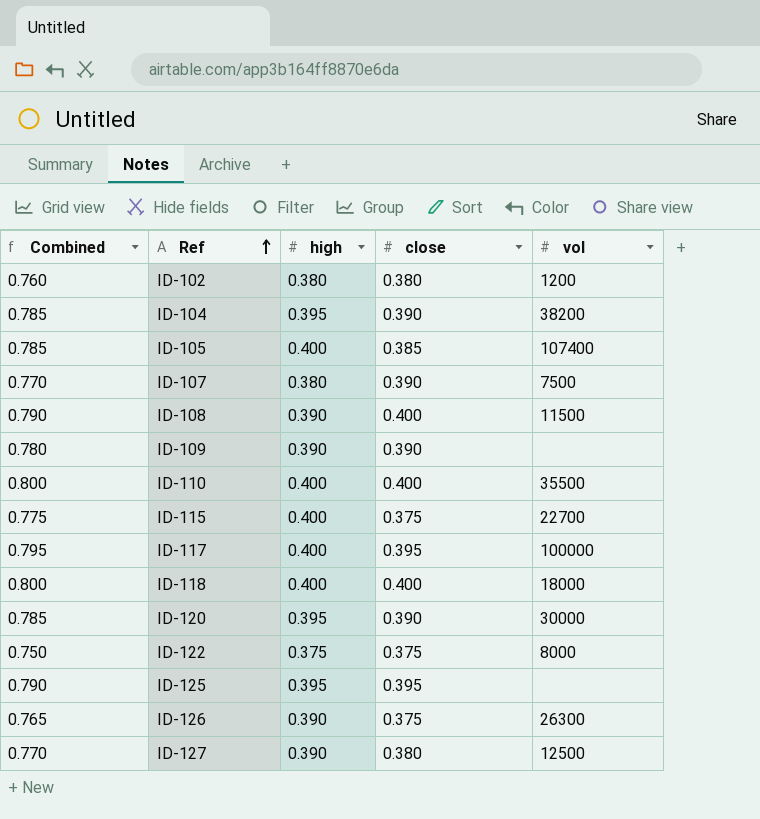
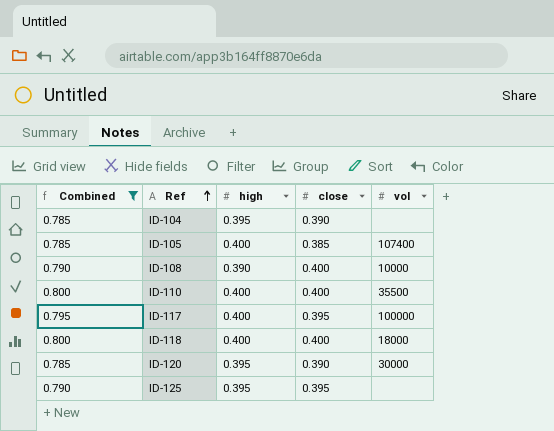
filter: none -> Combined >= 0.785
ID-104 | vol: 38200 -> none
ID-108 | vol: 11500 -> 10000

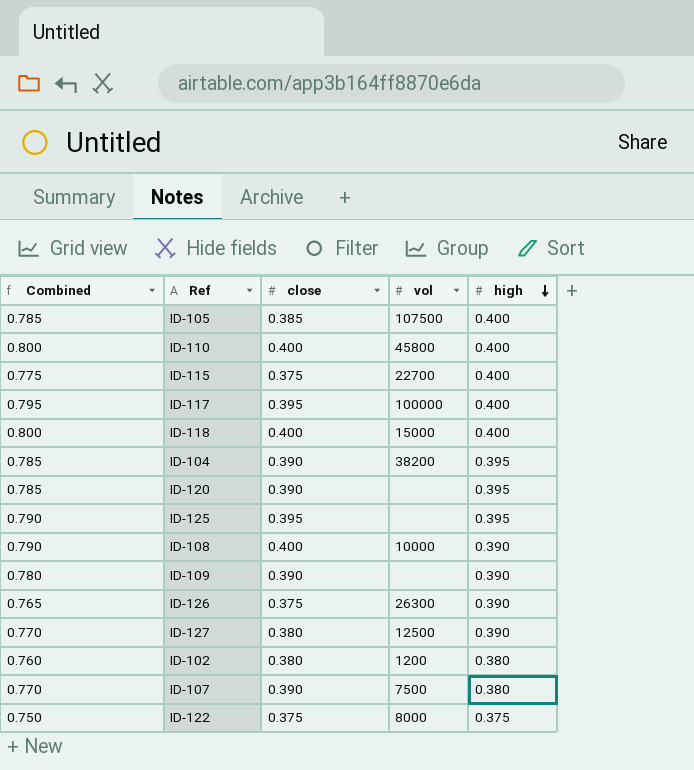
filter: Combined >= 0.785 -> none
row order: Ref ascending -> high descending
column high | position: 3 -> 5
ID-105 | vol: 107400 -> 107500
ID-110 | vol: 35500 -> 45800
ID-118 | vol: 18000 -> 15000
ID-104 | vol: none -> 38200
ID-120 | vol: 30000 -> none

